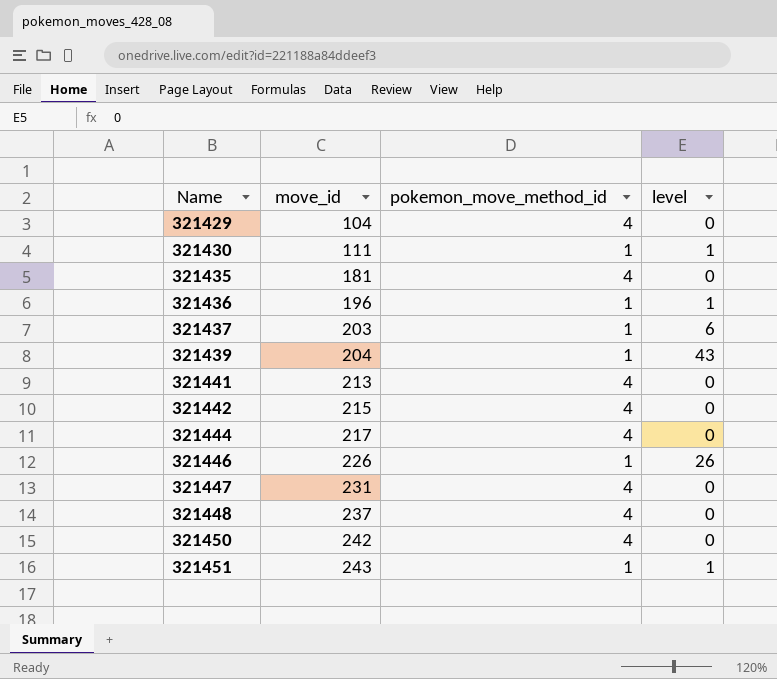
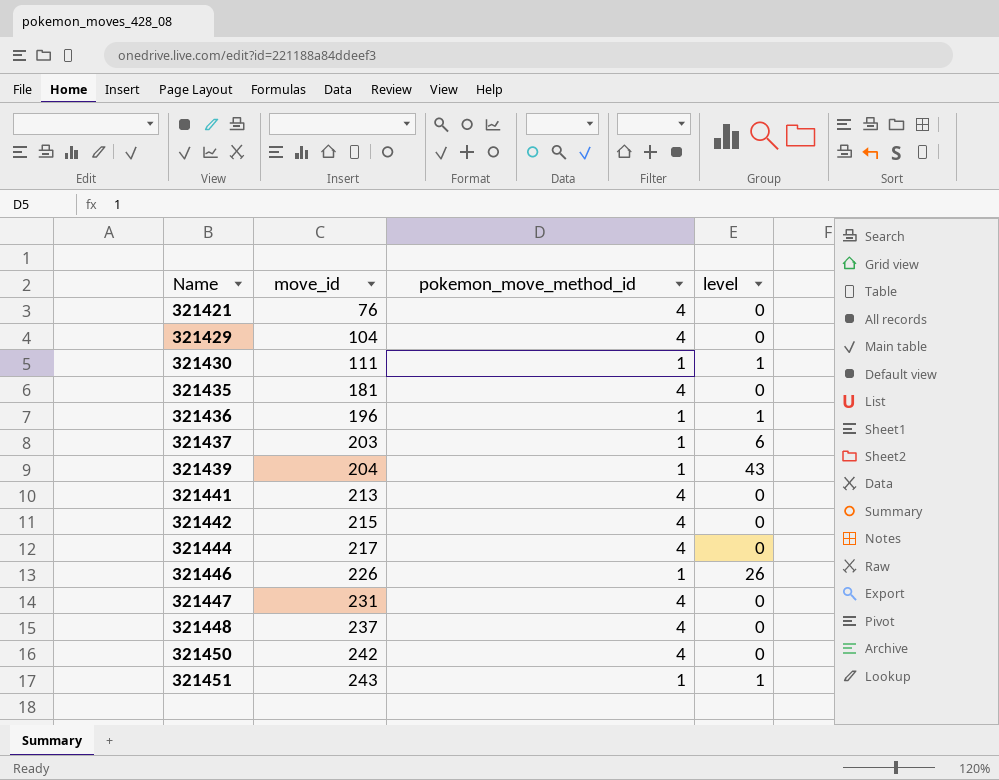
row 321421: none -> 76 | 4 | 0

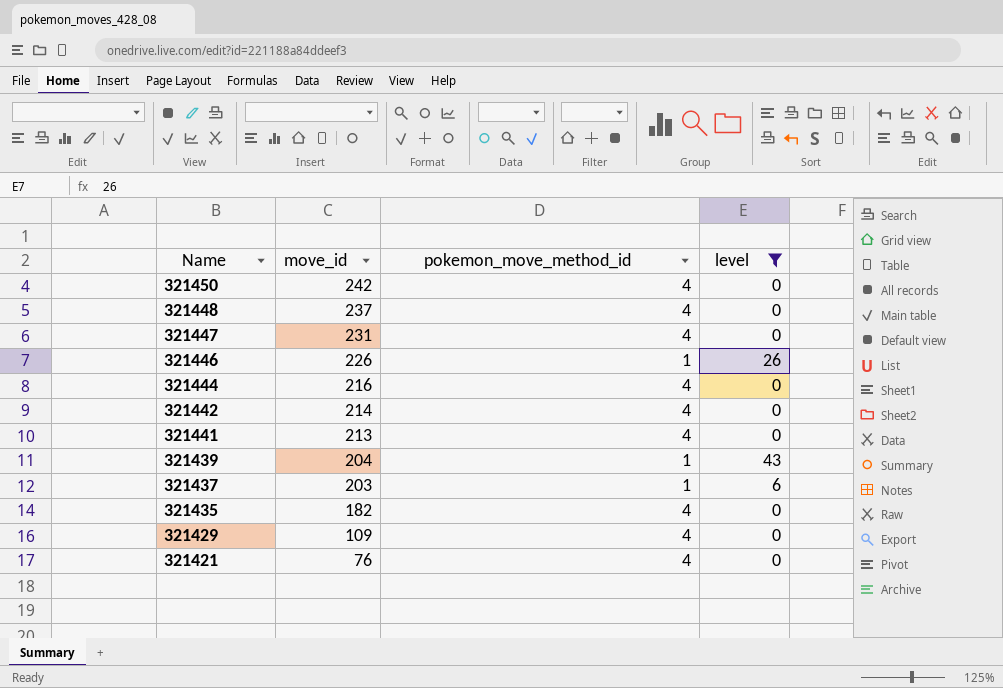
filter: none -> level != 1
row order: Name ascending -> Name descending
321444 | move_id: 217 -> 216
321442 | move_id: 215 -> 214
321435 | move_id: 181 -> 182
321429 | move_id: 104 -> 109

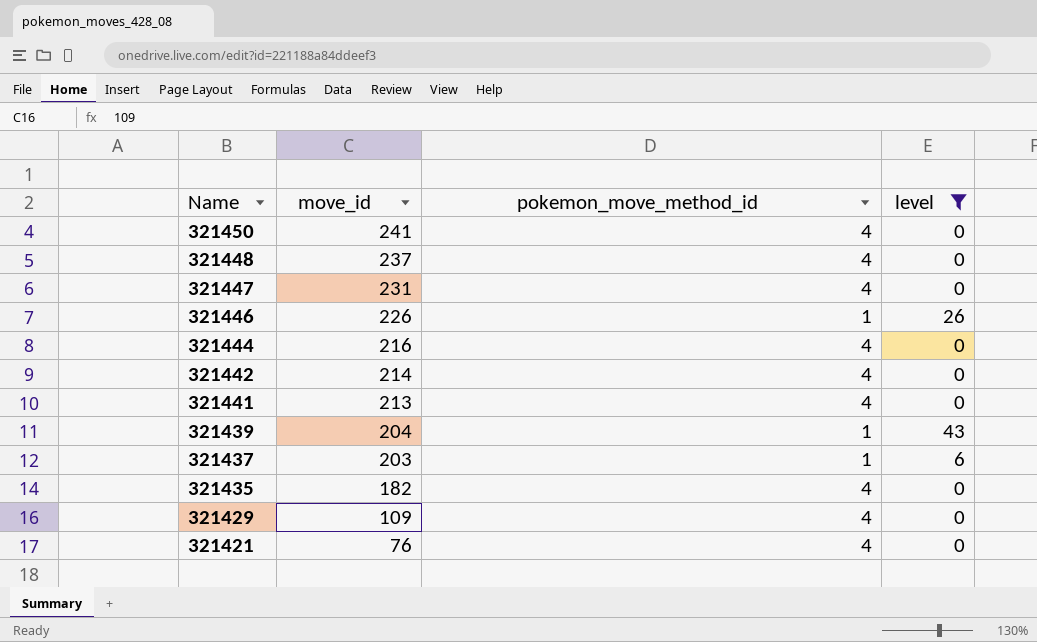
321450 | move_id: 242 -> 241

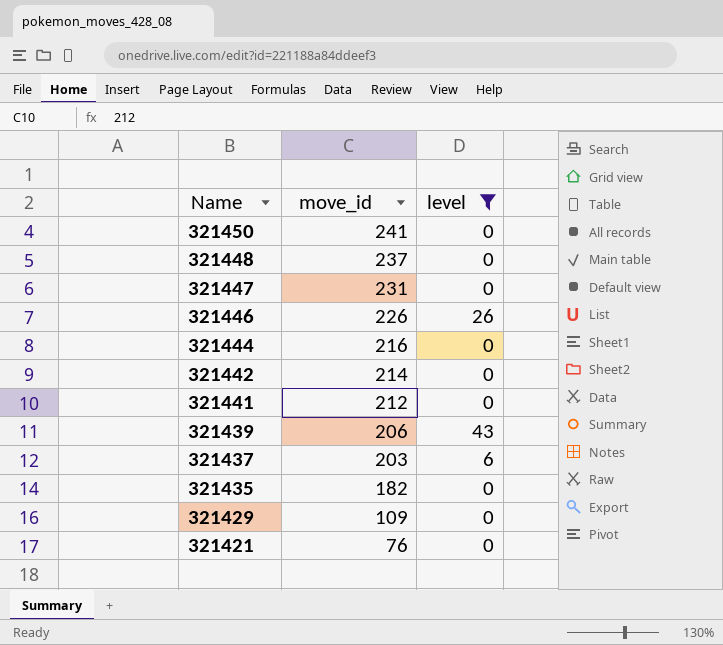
column pokemon_move_method_id | position: 3 -> none
321441 | move_id: 213 -> 212
321439 | move_id: 204 -> 206

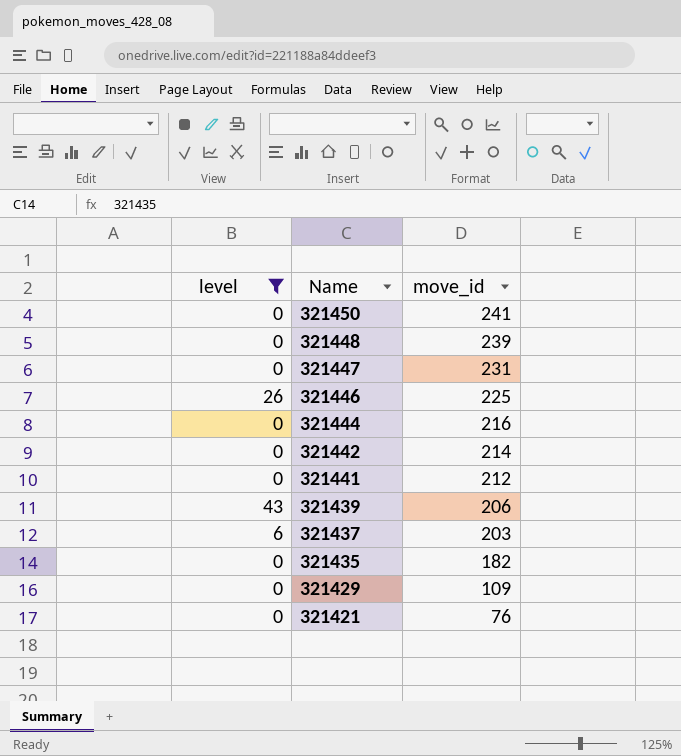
column level | position: 3 -> 1
321448 | move_id: 237 -> 239
321446 | move_id: 226 -> 225

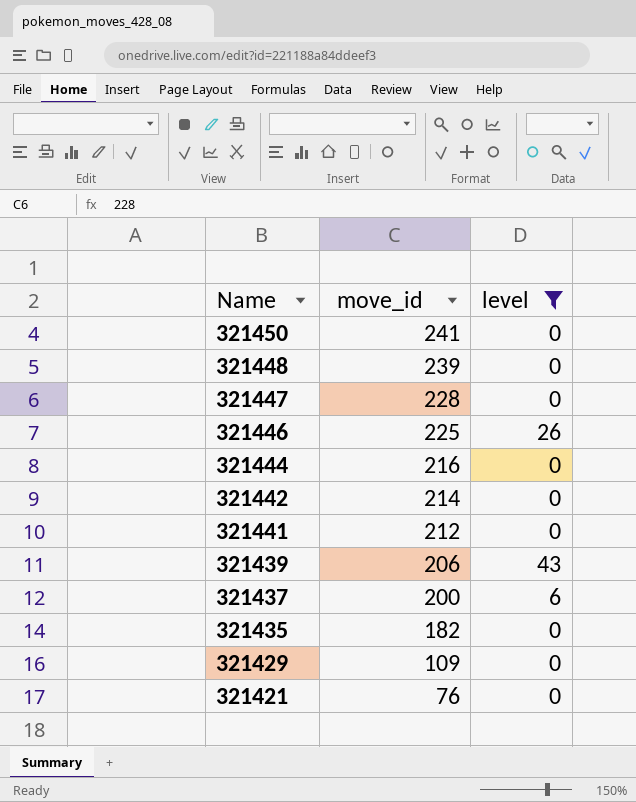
column level | position: 1 -> 3
321447 | move_id: 231 -> 228
321437 | move_id: 203 -> 200

